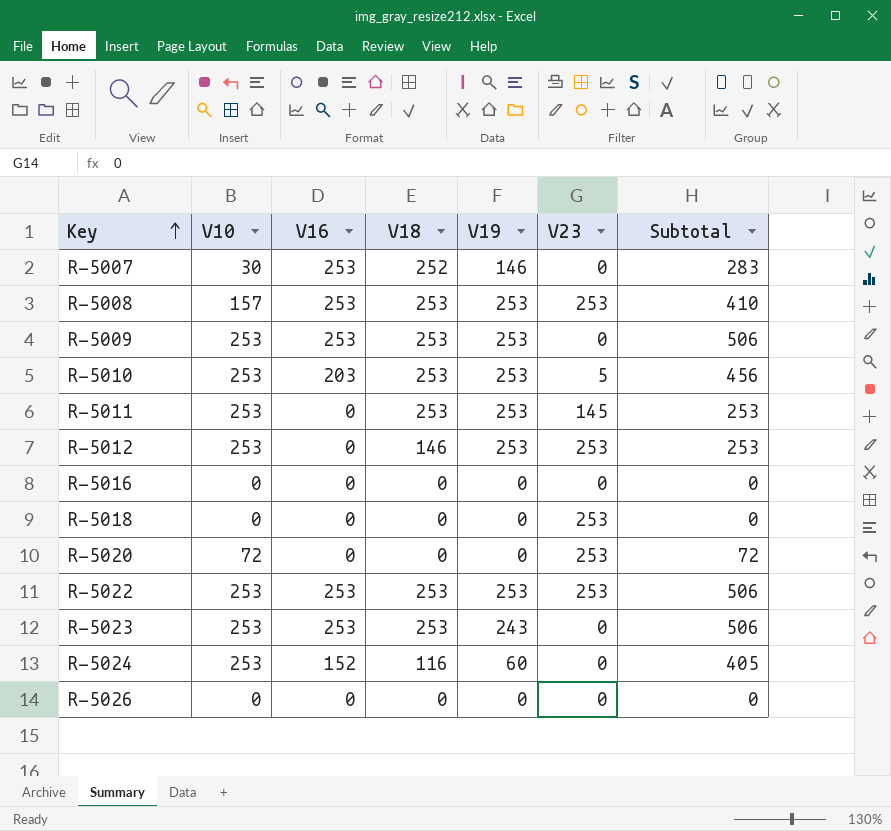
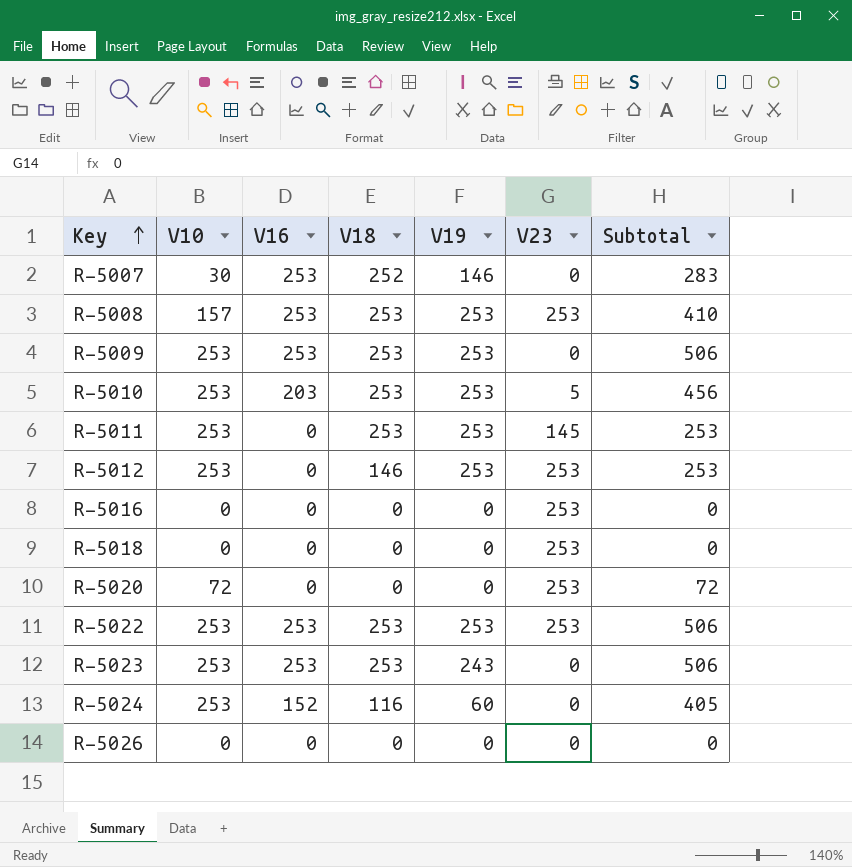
R-5016 | V23: 0 -> 253

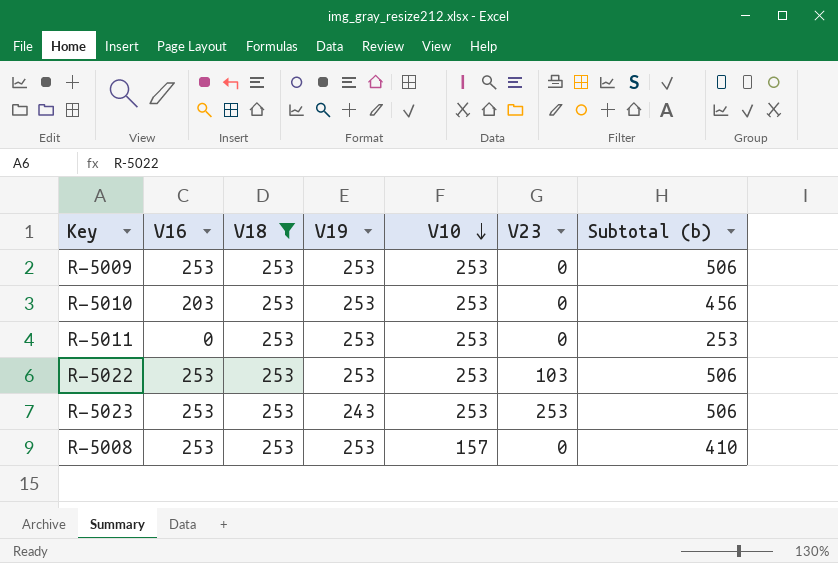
filter: none -> V18 = 253
row order: Key ascending -> V10 descending
column V10 | position: 2 -> 5
column name: Subtotal -> Subtotal (b)
R-5010 | V23: 5 -> 0
R-5011 | V23: 145 -> 0
R-5022 | V23: 253 -> 103
R-5023 | V23: 0 -> 253
R-5008 | V23: 253 -> 0

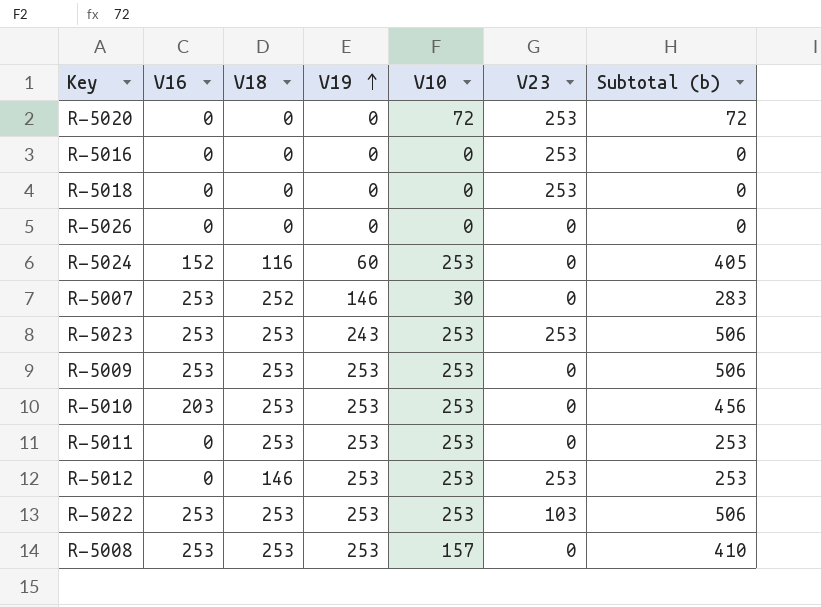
filter: V18 = 253 -> none
row order: V10 descending -> V19 ascending

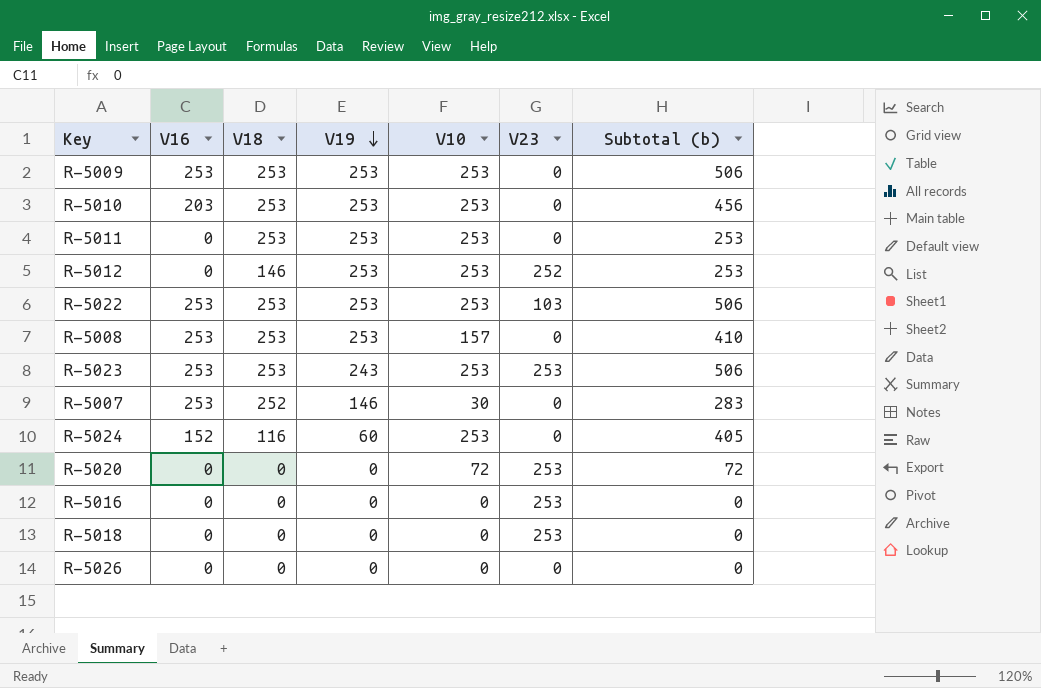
row order: V19 ascending -> V19 descending
R-5012 | V23: 253 -> 252

